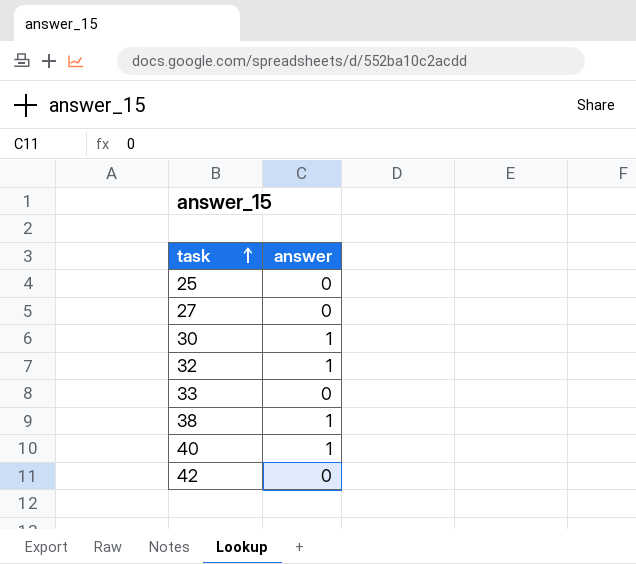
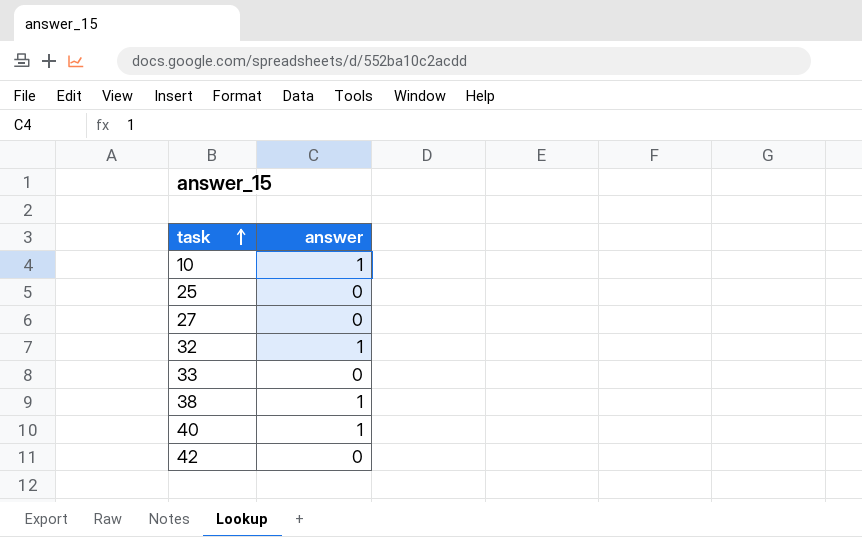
row 30: 1 -> none
row 10: none -> 1

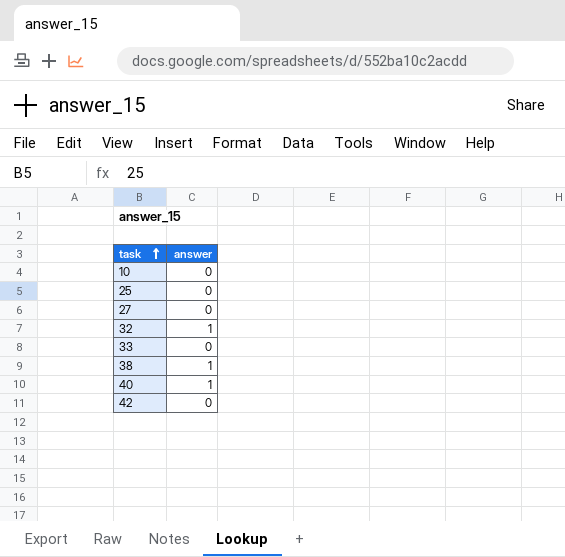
10 | answer: 1 -> 0

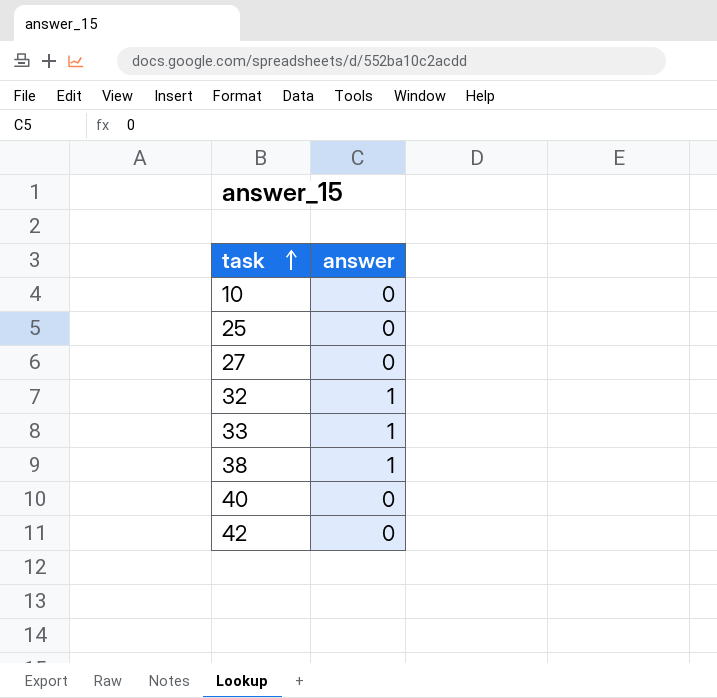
33 | answer: 0 -> 1
40 | answer: 1 -> 0

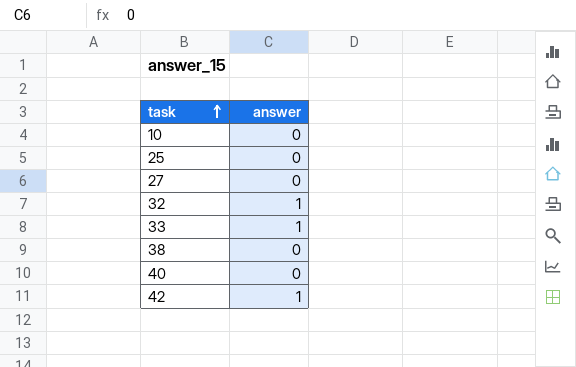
38 | answer: 1 -> 0
42 | answer: 0 -> 1

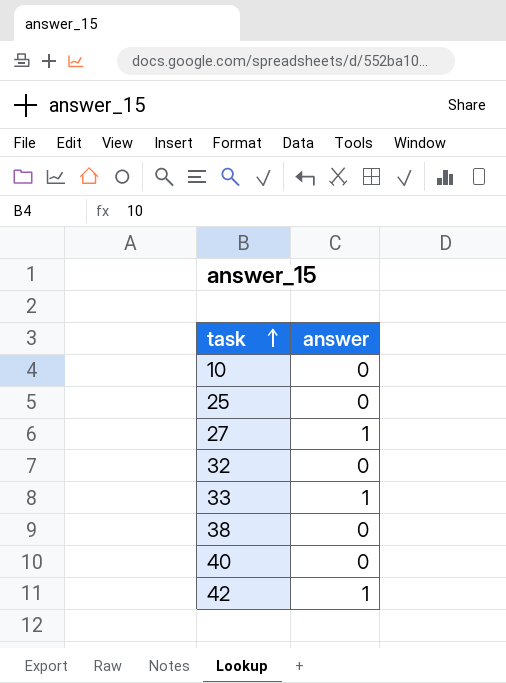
27 | answer: 0 -> 1
32 | answer: 1 -> 0

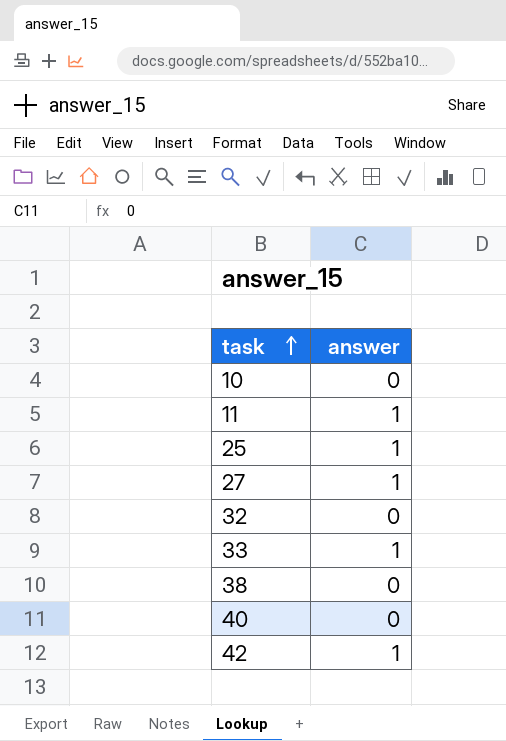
row 11: none -> 1
25 | answer: 0 -> 1

